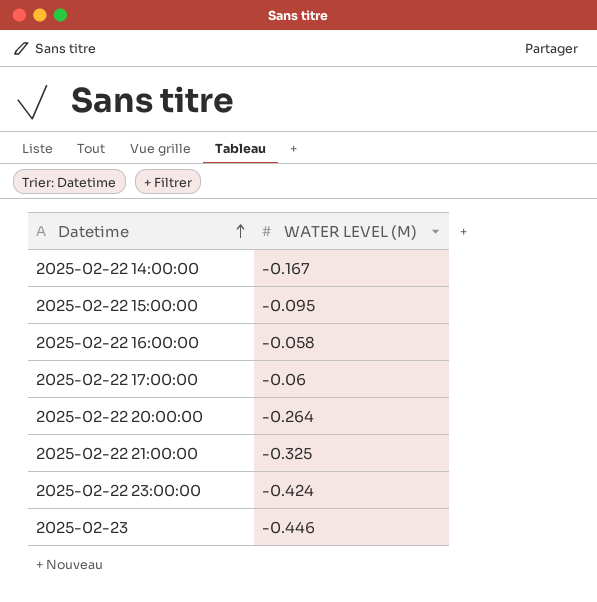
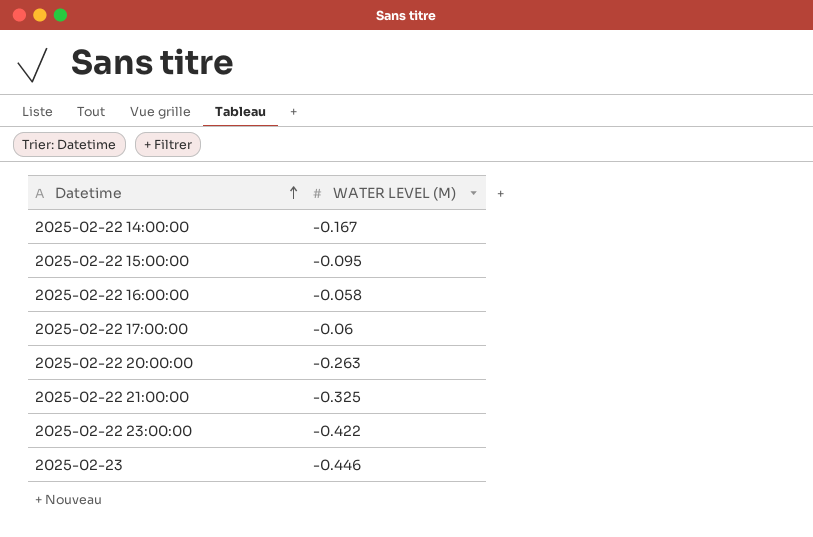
2025-02-22 20:00:00 | WATER LEVEL (M): -0.264 -> -0.263
2025-02-22 23:00:00 | WATER LEVEL (M): -0.424 -> -0.422

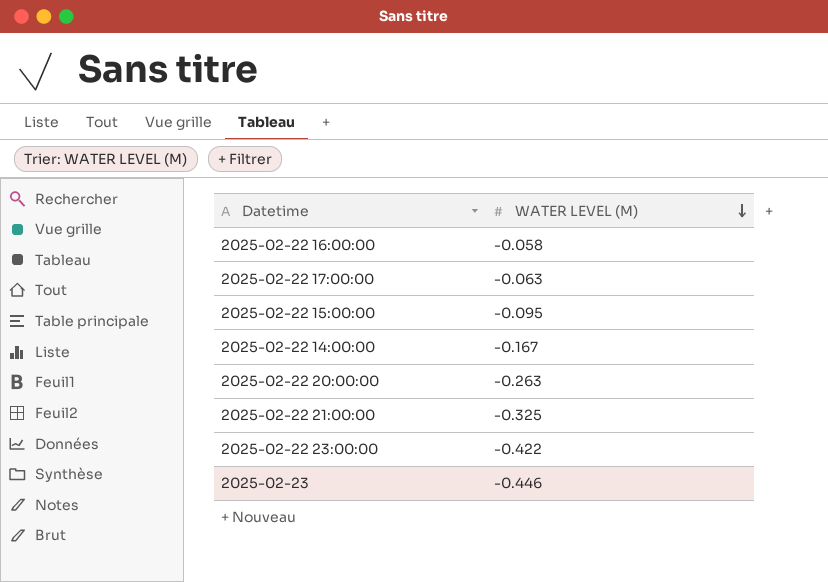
row order: Datetime ascending -> WATER LEVEL (M) descending
2025-02-22 17:00:00 | WATER LEVEL (M): -0.06 -> -0.063

